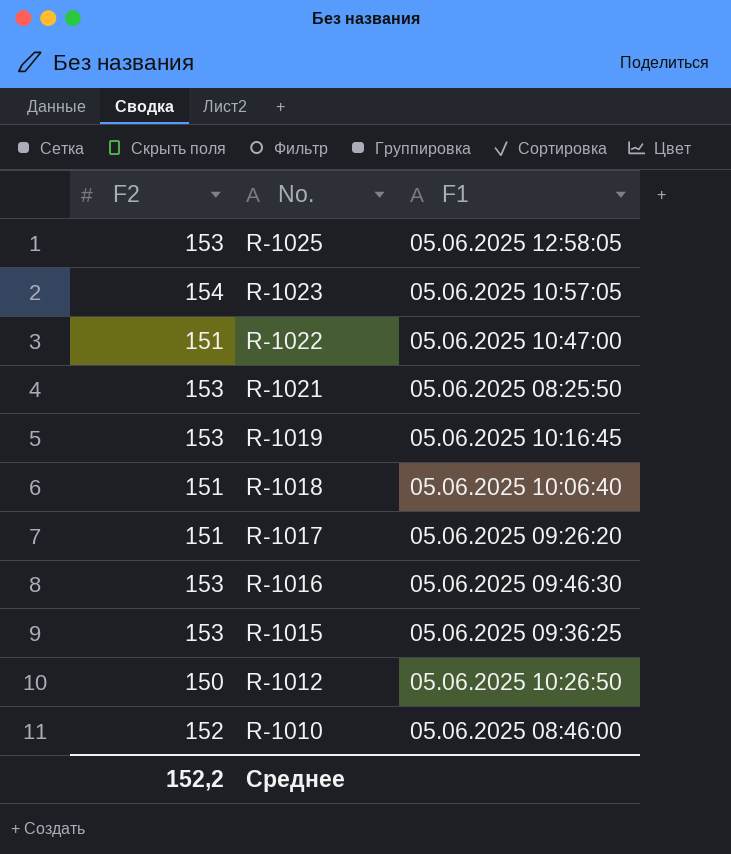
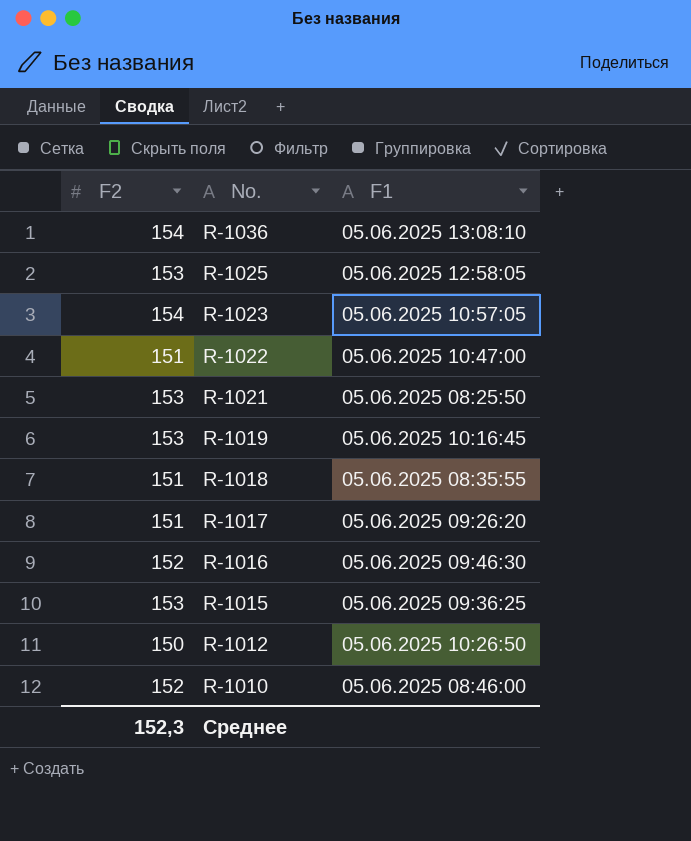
row R-1036: none -> 154 | 05.06.2025 13:08:10
R-1018 | F1: 05.06.2025 10:06:40 -> 05.06.2025 08:35:55
R-1016 | F2: 153 -> 152
Среднее | F2: 152,2 -> 152,3

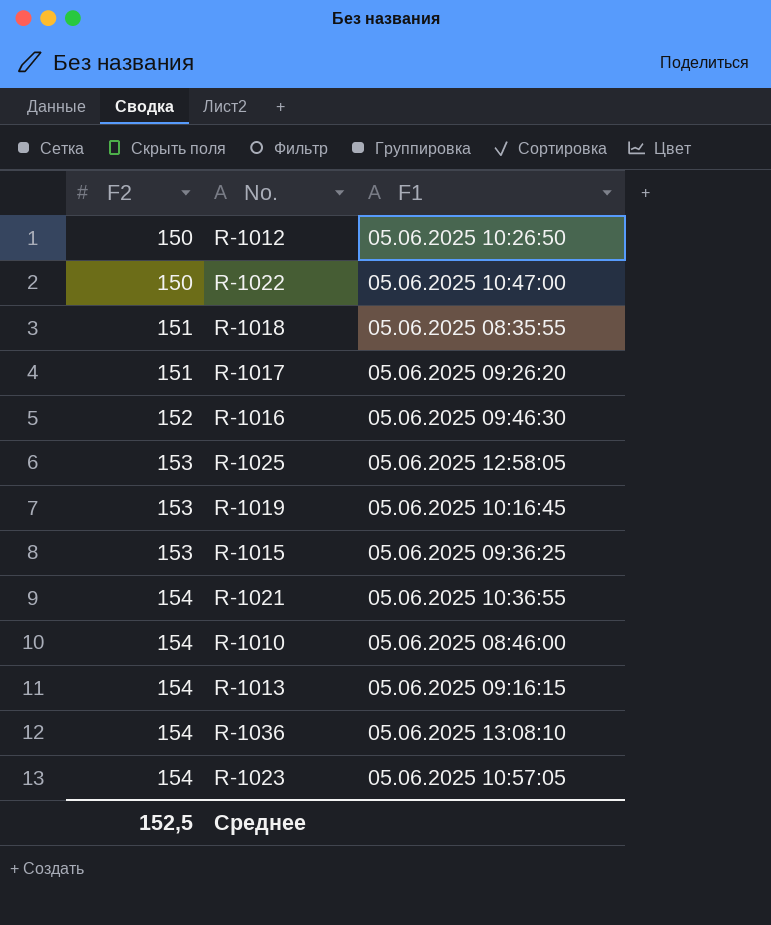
row order: No. descending -> F2 ascending
R-1022 | F2: 151 -> 150
R-1021 | F2: 153 -> 154
R-1021 | F1: 05.06.2025 08:25:50 -> 05.06.2025 10:36:55
R-1010 | F2: 152 -> 154
row R-1013: none -> 154 | 05.06.2025 09:16:15
Среднее | F2: 152,3 -> 152,5

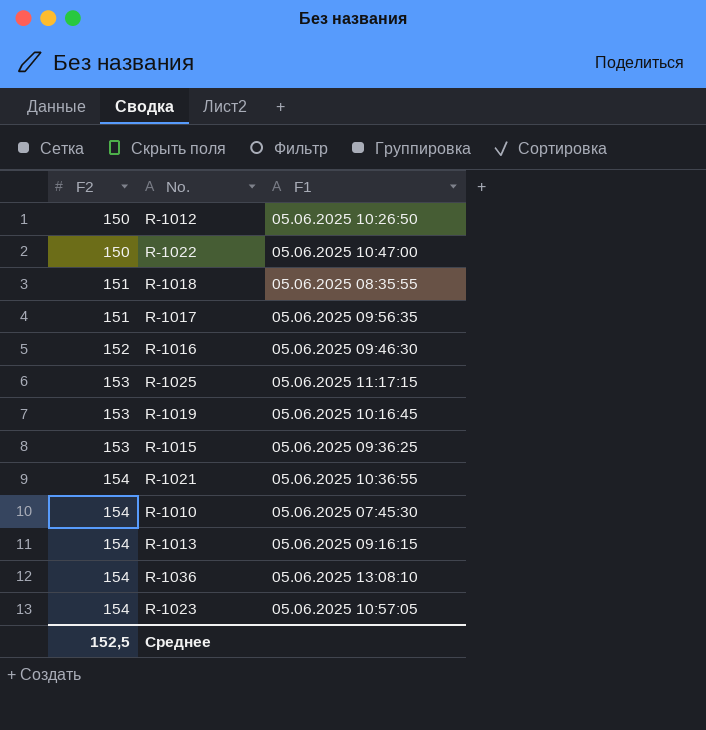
R-1017 | F1: 05.06.2025 09:26:20 -> 05.06.2025 09:56:35
R-1025 | F1: 05.06.2025 12:58:05 -> 05.06.2025 11:17:15
R-1010 | F1: 05.06.2025 08:46:00 -> 05.06.2025 07:45:30

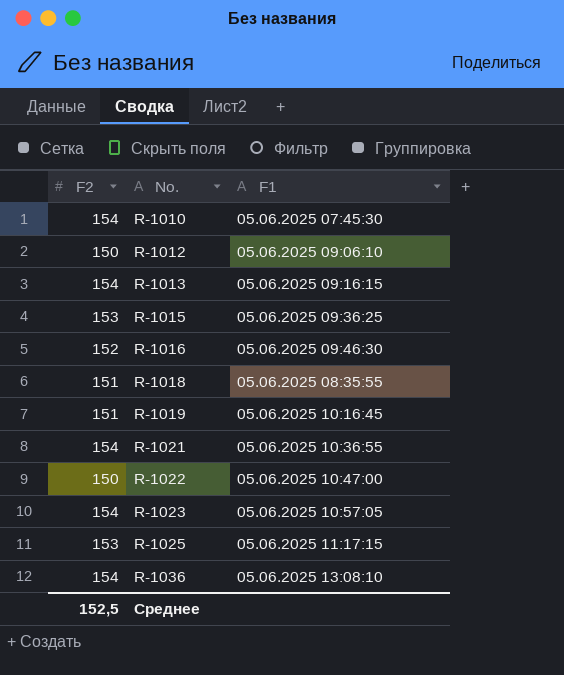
row order: F2 ascending -> No. ascending
row R-1017: 151 | 05.06.2025 09:56:35 -> none
R-1012 | F1: 05.06.2025 10:26:50 -> 05.06.2025 09:06:10
R-1019 | F2: 153 -> 151

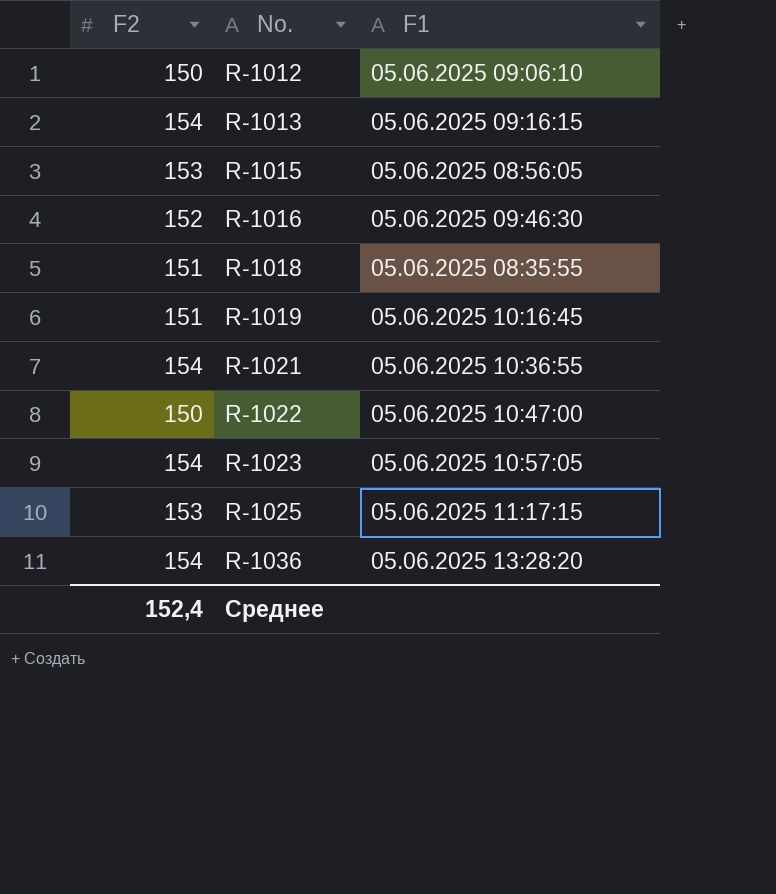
row R-1010: 154 | 05.06.2025 07:45:30 -> none
R-1015 | F1: 05.06.2025 09:36:25 -> 05.06.2025 08:56:05
R-1036 | F1: 05.06.2025 13:08:10 -> 05.06.2025 13:28:20
Среднее | F2: 152,5 -> 152,4

